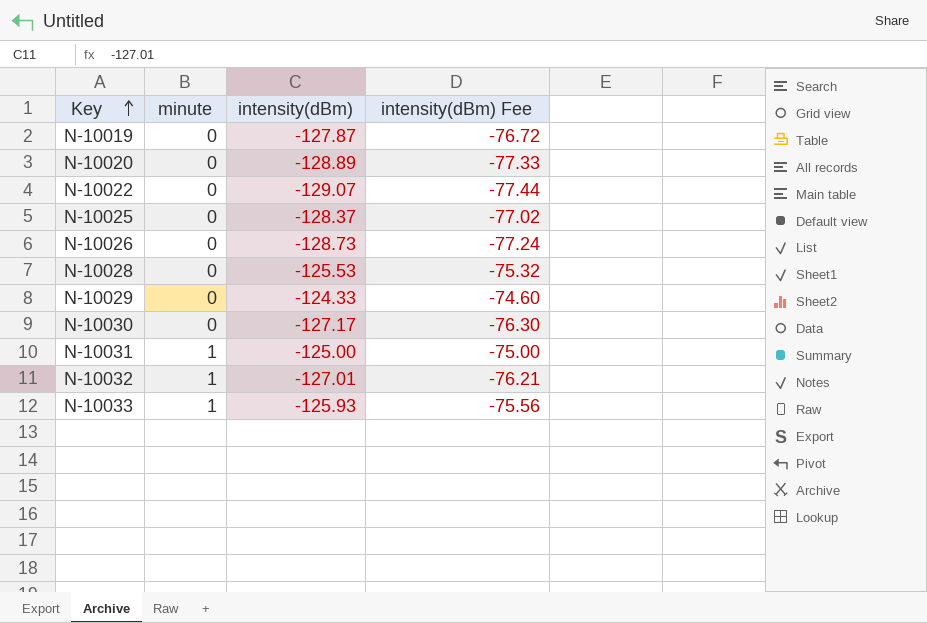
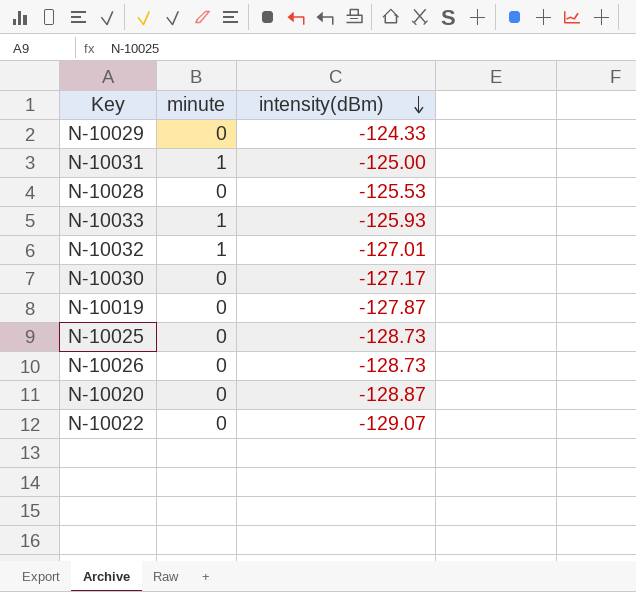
row order: Key ascending -> intensity(dBm) descending
column intensity(dBm) Fee | formula: [intensity(dBm)] * 0.6 -> none
N-10025 | intensity(dBm): -128.37 -> -128.73
N-10020 | intensity(dBm): -128.89 -> -128.87

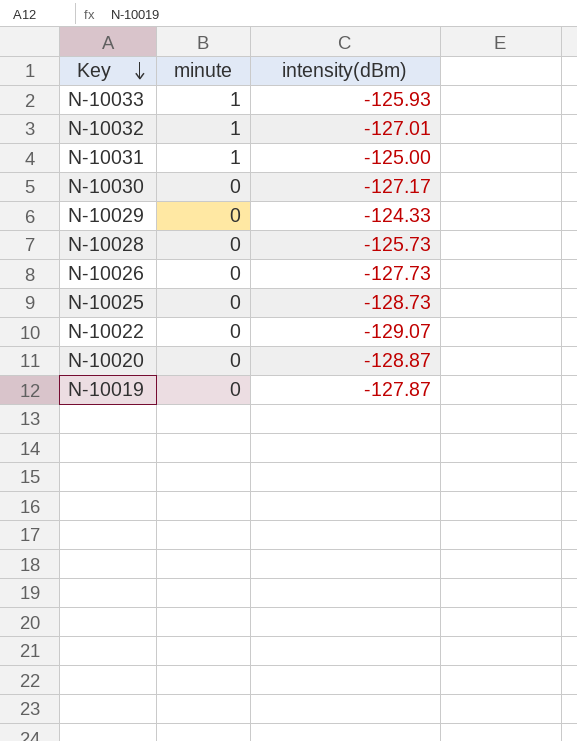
row order: intensity(dBm) descending -> Key descending
N-10028 | intensity(dBm): -125.53 -> -125.73
N-10026 | intensity(dBm): -128.73 -> -127.73

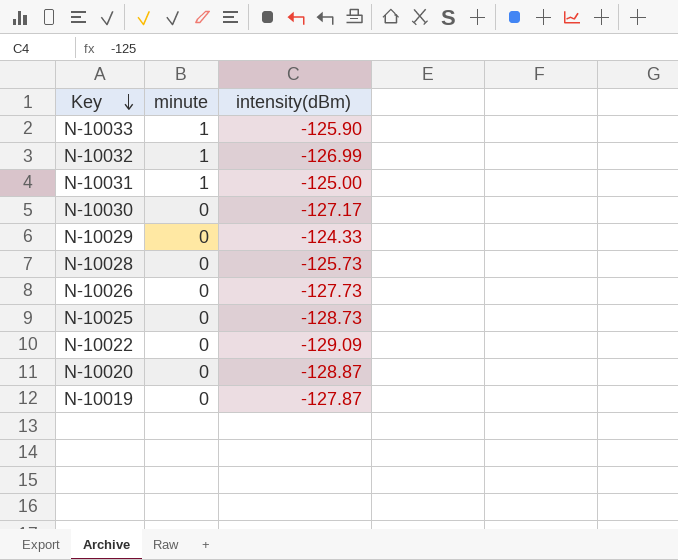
N-10033 | intensity(dBm): -125.93 -> -125.90
N-10032 | intensity(dBm): -127.01 -> -126.99
N-10022 | intensity(dBm): -129.07 -> -129.09

